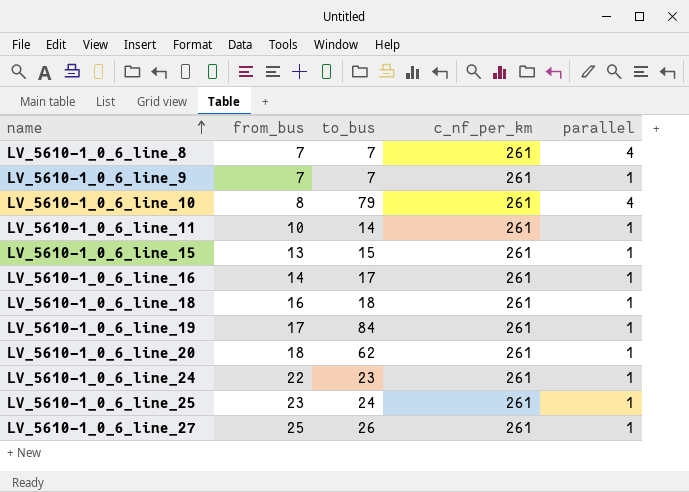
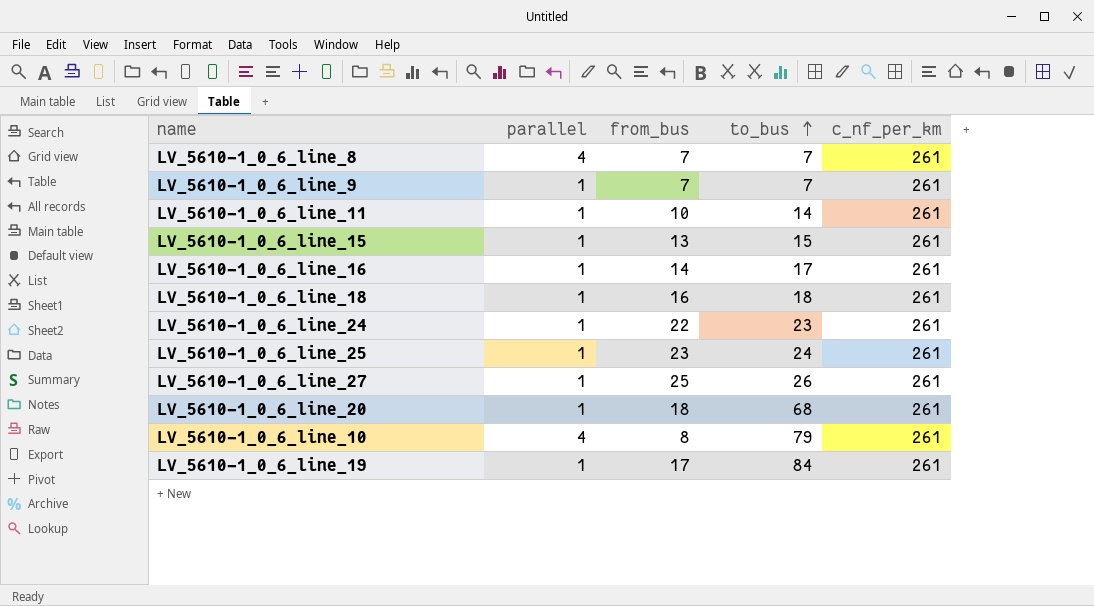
row order: name ascending -> to_bus ascending
column parallel | position: 5 -> 2
LV_5610-1_0_6_line_20 | to_bus: 62 -> 68

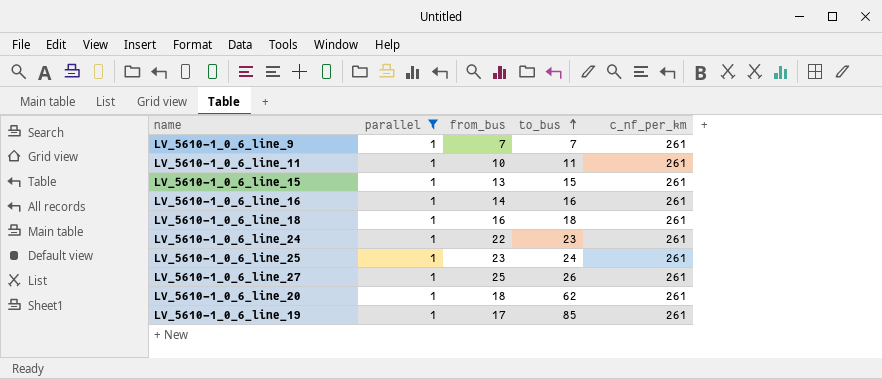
filter: none -> parallel = 1
LV_5610-1_0_6_line_11 | to_bus: 14 -> 11
LV_5610-1_0_6_line_16 | to_bus: 17 -> 16
LV_5610-1_0_6_line_20 | to_bus: 68 -> 62
LV_5610-1_0_6_line_19 | to_bus: 84 -> 85

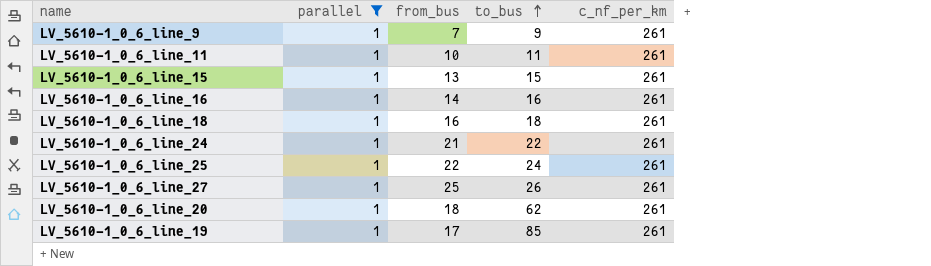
LV_5610-1_0_6_line_9 | to_bus: 7 -> 9
LV_5610-1_0_6_line_24 | from_bus: 22 -> 21
LV_5610-1_0_6_line_24 | to_bus: 23 -> 22
LV_5610-1_0_6_line_25 | from_bus: 23 -> 22

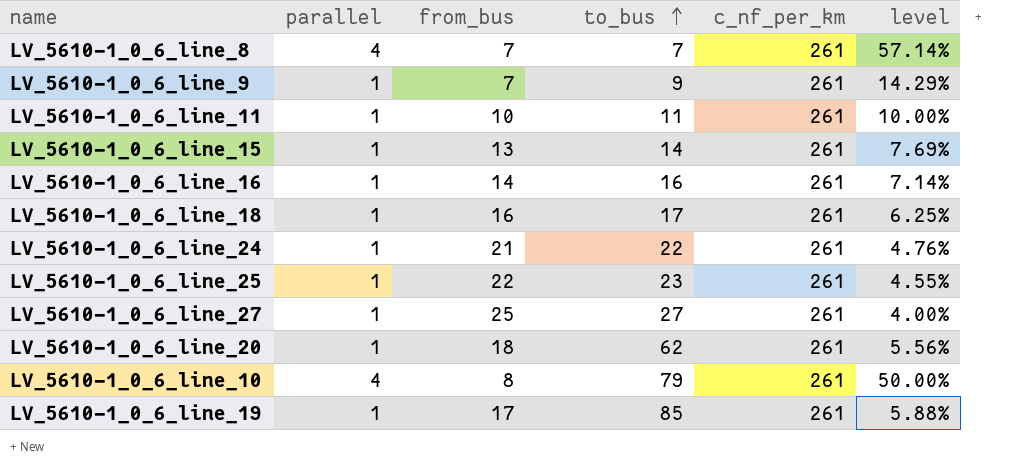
filter: parallel = 1 -> none
column level | formula: none -> [parallel] / [from_bus]
LV_5610-1_0_6_line_15 | to_bus: 15 -> 14
LV_5610-1_0_6_line_18 | to_bus: 18 -> 17
LV_5610-1_0_6_line_25 | to_bus: 24 -> 23
LV_5610-1_0_6_line_27 | to_bus: 26 -> 27

